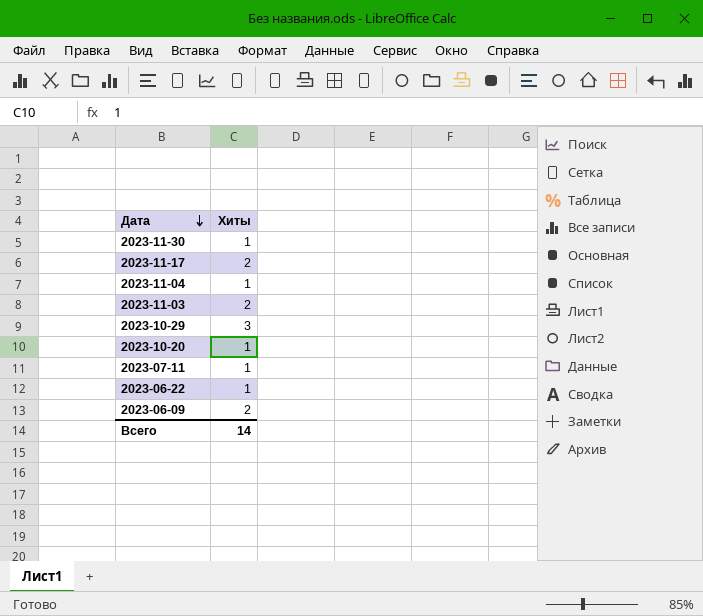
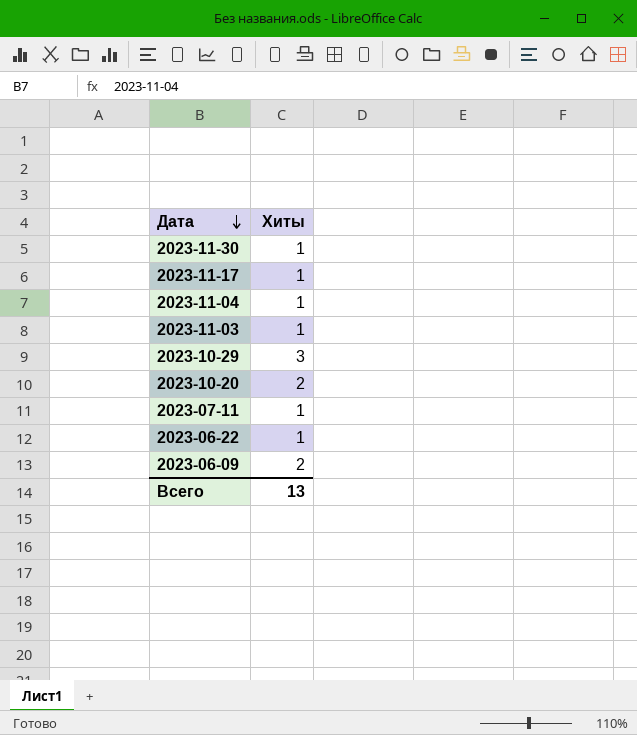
2023-11-17 | Хиты: 2 -> 1
2023-11-03 | Хиты: 2 -> 1
2023-10-20 | Хиты: 1 -> 2
Всего | Хиты: 14 -> 13

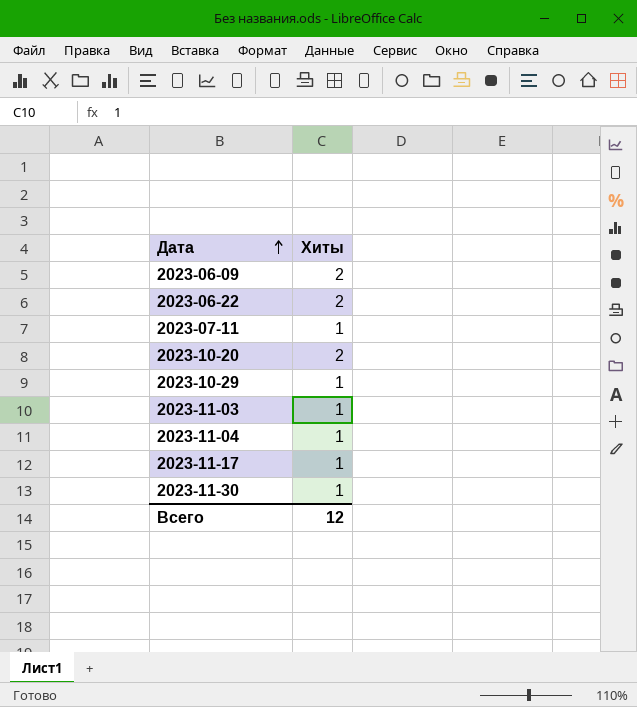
row order: Дата descending -> Дата ascending
2023-06-22 | Хиты: 1 -> 2
2023-10-29 | Хиты: 3 -> 1
Всего | Хиты: 13 -> 12

